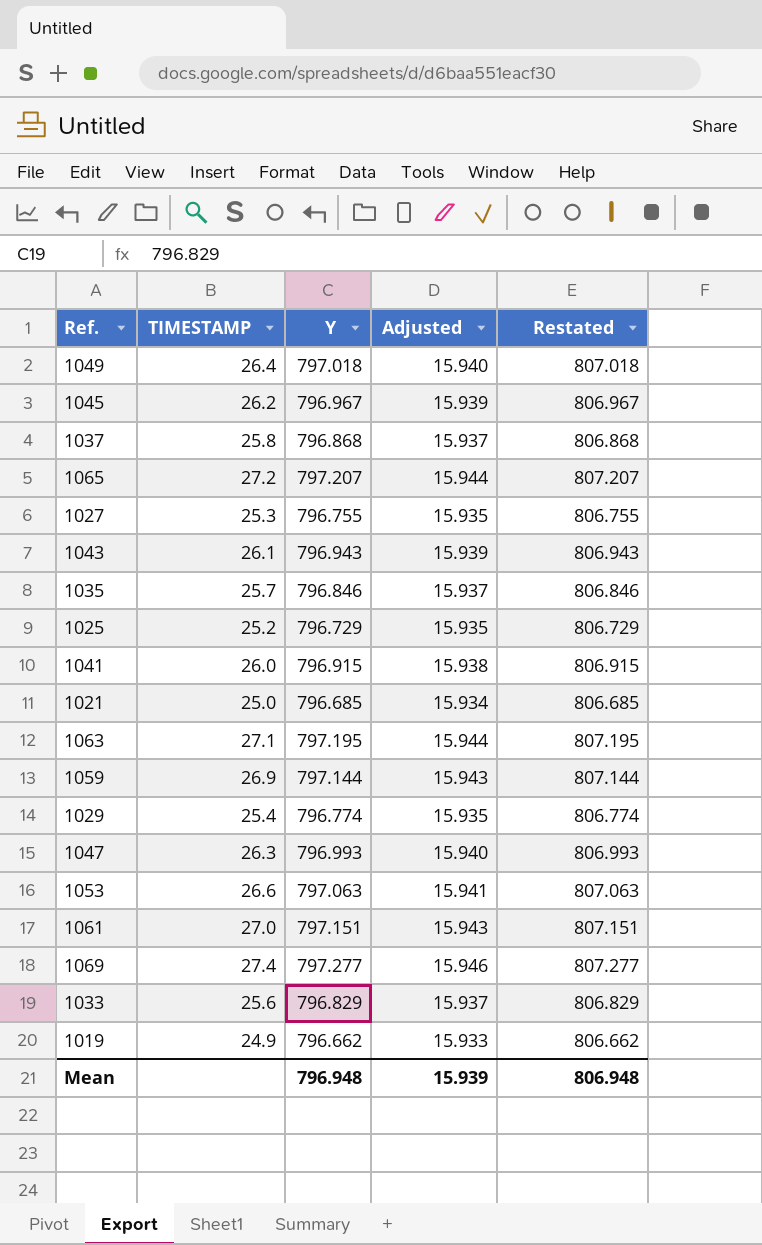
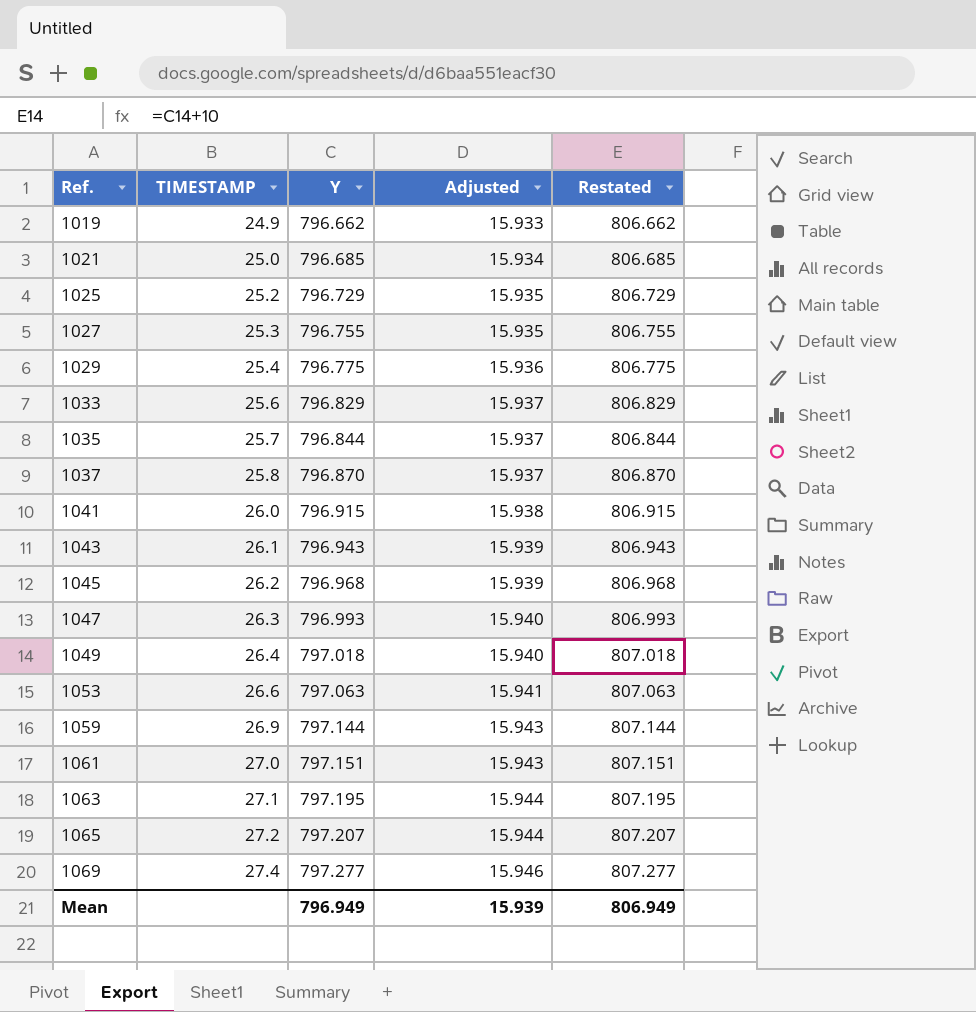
row order: none -> Ref. ascending
1029 | Y: 796.774 -> 796.775
1029 | Adjusted: 15.935 -> 15.936
1029 | Restated: 806.774 -> 806.775
1035 | Y: 796.846 -> 796.844
1035 | Restated: 806.846 -> 806.844
1037 | Y: 796.868 -> 796.870
1037 | Restated: 806.868 -> 806.870
1045 | Y: 796.967 -> 796.968
1045 | Restated: 806.967 -> 806.968
Mean | Y: 796.948 -> 796.949
Mean | Restated: 806.948 -> 806.949

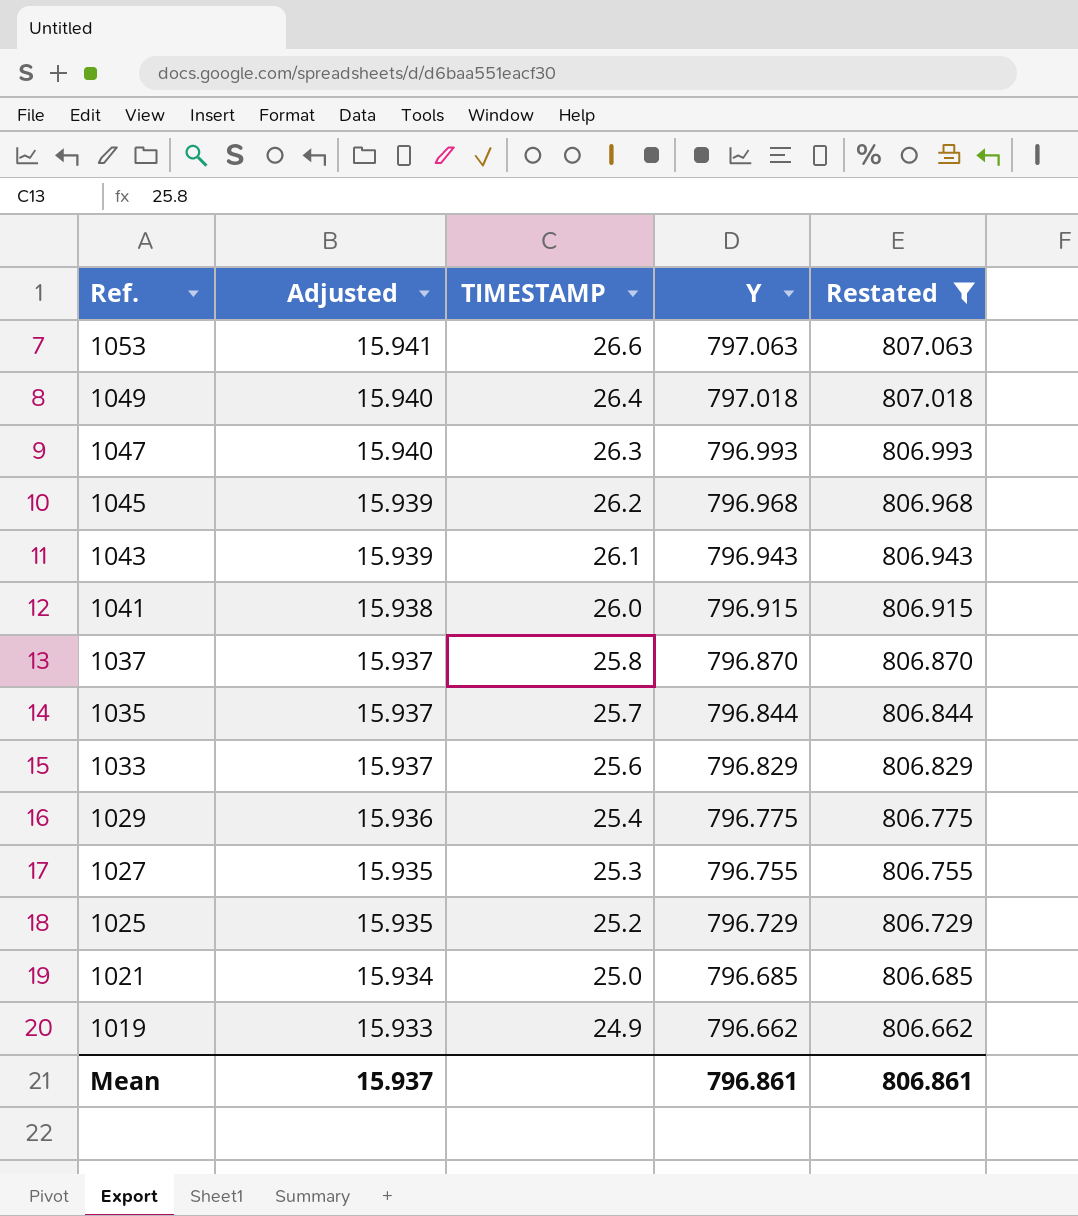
filter: none -> Restated <= 807.063
row order: Ref. ascending -> Ref. descending
column Adjusted | position: 4 -> 2
Mean | Adjusted: 15.939 -> 15.937
Mean | Y: 796.949 -> 796.861
Mean | Restated: 806.949 -> 806.861

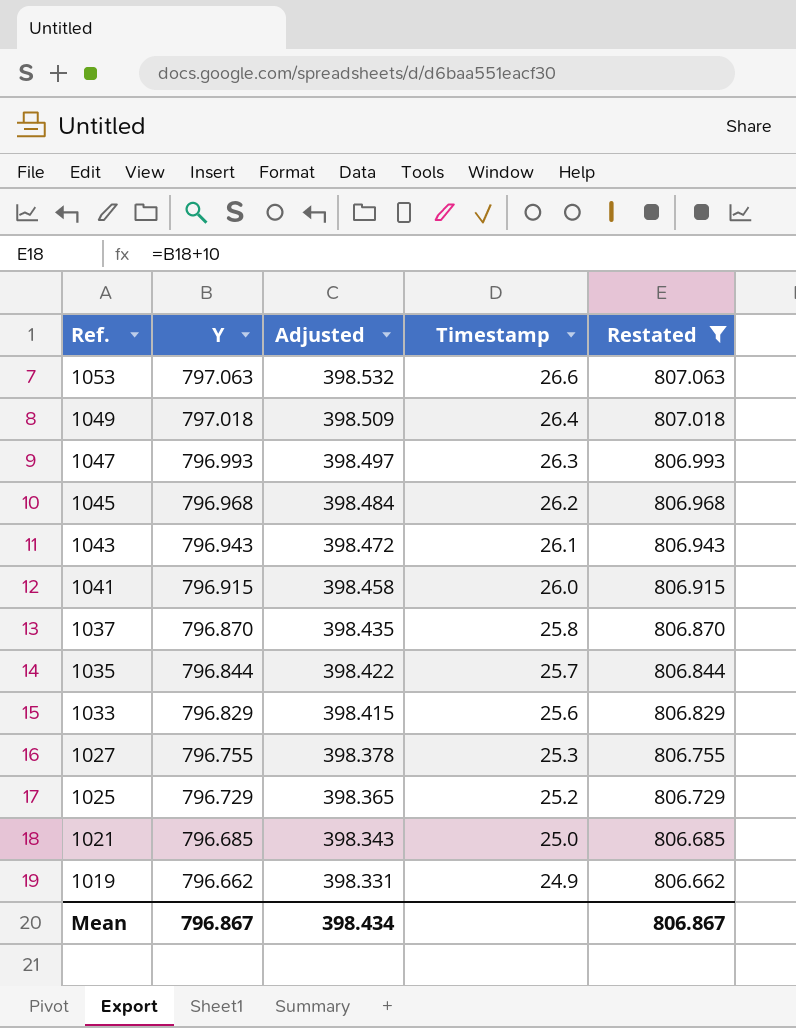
column Y | position: 4 -> 2
column Adjusted | formula: [Y] * 0.02 -> [Y] * 0.5
column name: TIMESTAMP -> Timestamp
row 1029: 15.936 | 25.4 | 796.775 | 806.775 -> none
Mean | Y: 796.861 -> 796.867
Mean | Adjusted: 15.937 -> 398.434
Mean | Restated: 806.861 -> 806.867

